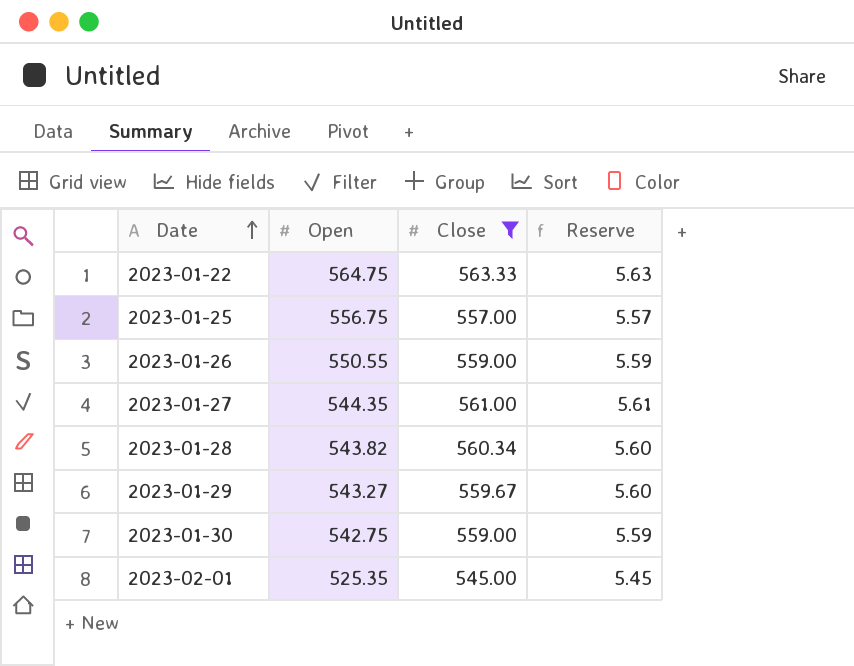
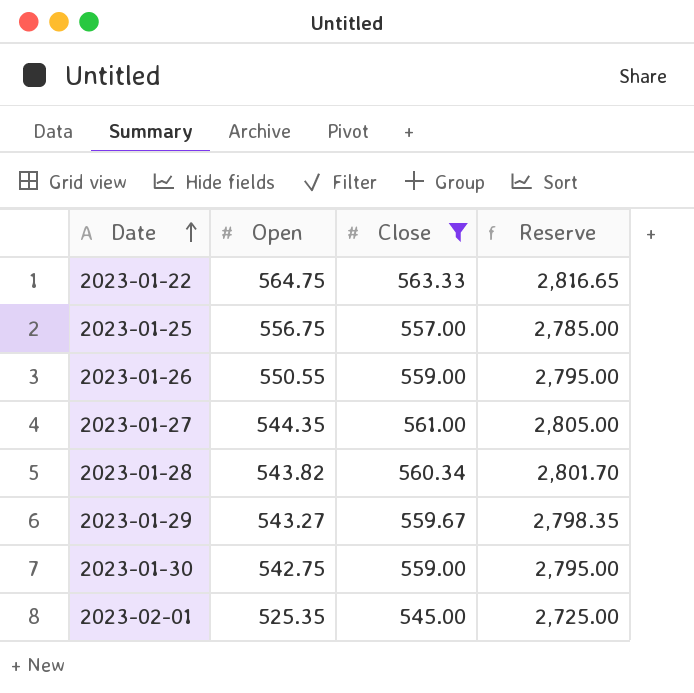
column Reserve | formula: [Close] * 0.01 -> [Close] * 5

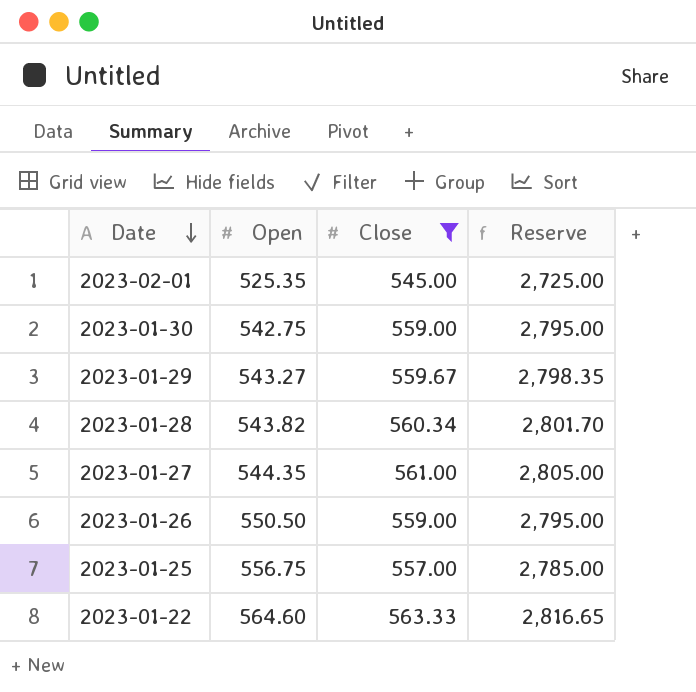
row order: Date ascending -> Date descending
2023-01-26 | Open: 550.55 -> 550.50
2023-01-22 | Open: 564.75 -> 564.60

